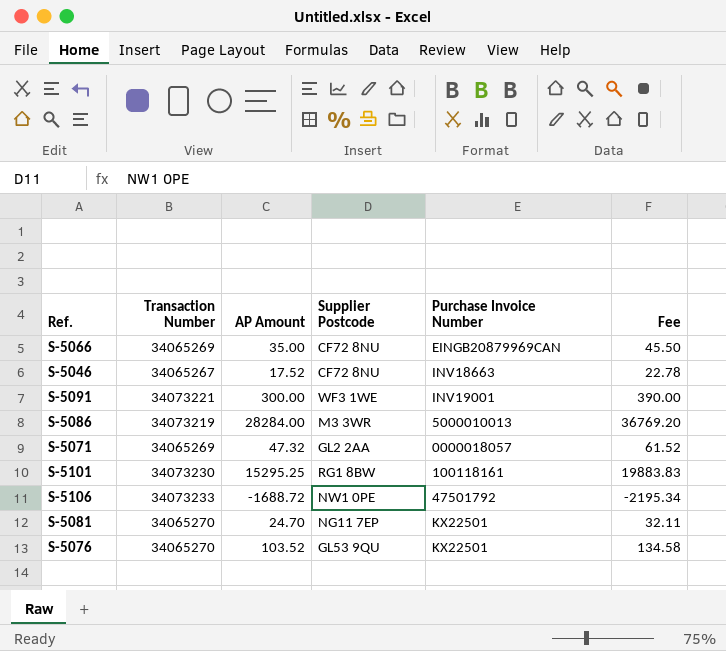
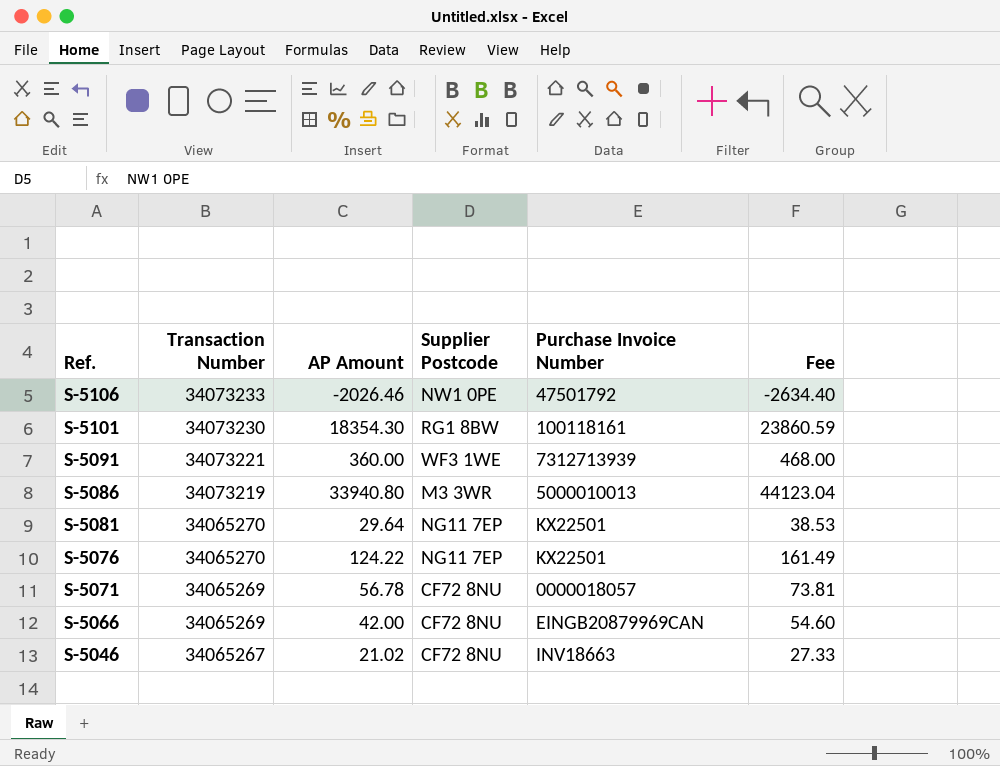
row order: none -> Ref. descending
S-5106 | AP Amount: -1688.72 -> -2026.46
S-5106 | Fee: -2195.34 -> -2634.40
S-5101 | AP Amount: 15295.25 -> 18354.30
S-5101 | Fee: 19883.83 -> 23860.59
S-5091 | AP Amount: 300.00 -> 360.00
S-5091 | Purchase Invoice Number: INV19001 -> 7312713939
S-5091 | Fee: 390.00 -> 468.00
S-5086 | AP Amount: 28284.00 -> 33940.80
S-5086 | Fee: 36769.20 -> 44123.04
S-5081 | AP Amount: 24.70 -> 29.64
S-5081 | Fee: 32.11 -> 38.53
S-5076 | AP Amount: 103.52 -> 124.22
S-5076 | Supplier Postcode: GL53 9QU -> NG11 7EP
S-5076 | Fee: 134.58 -> 161.49
S-5071 | AP Amount: 47.32 -> 56.78
S-5071 | Supplier Postcode: GL2 2AA -> CF72 8NU
S-5071 | Fee: 61.52 -> 73.81
S-5066 | AP Amount: 35.00 -> 42.00
S-5066 | Fee: 45.50 -> 54.60
S-5046 | AP Amount: 17.52 -> 21.02
S-5046 | Fee: 22.78 -> 27.33

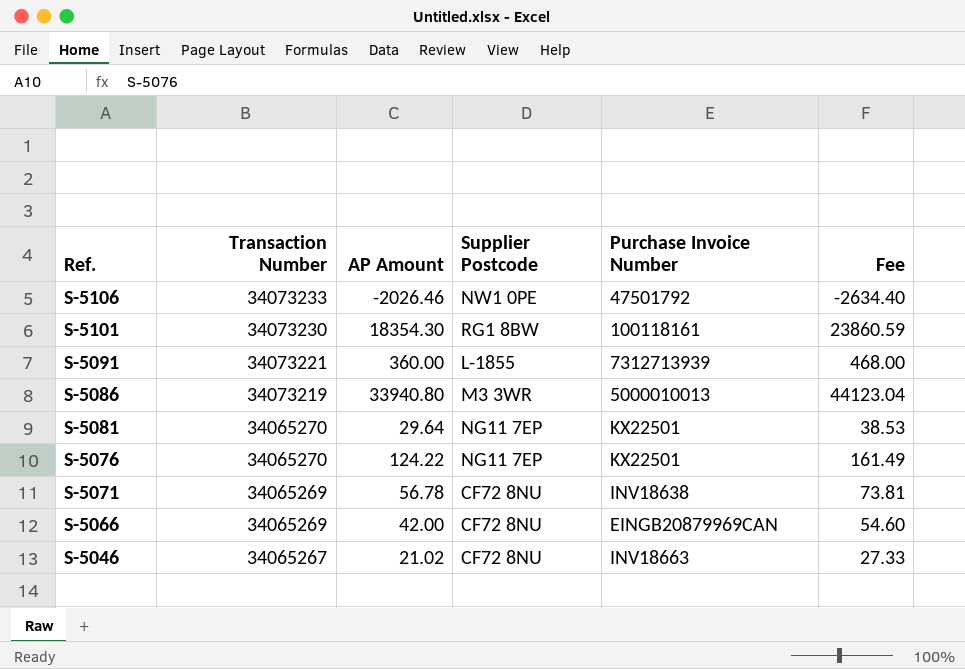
S-5091 | Supplier Postcode: WF3 1WE -> L-1855
S-5071 | Purchase Invoice Number: 0000018057 -> INV18638

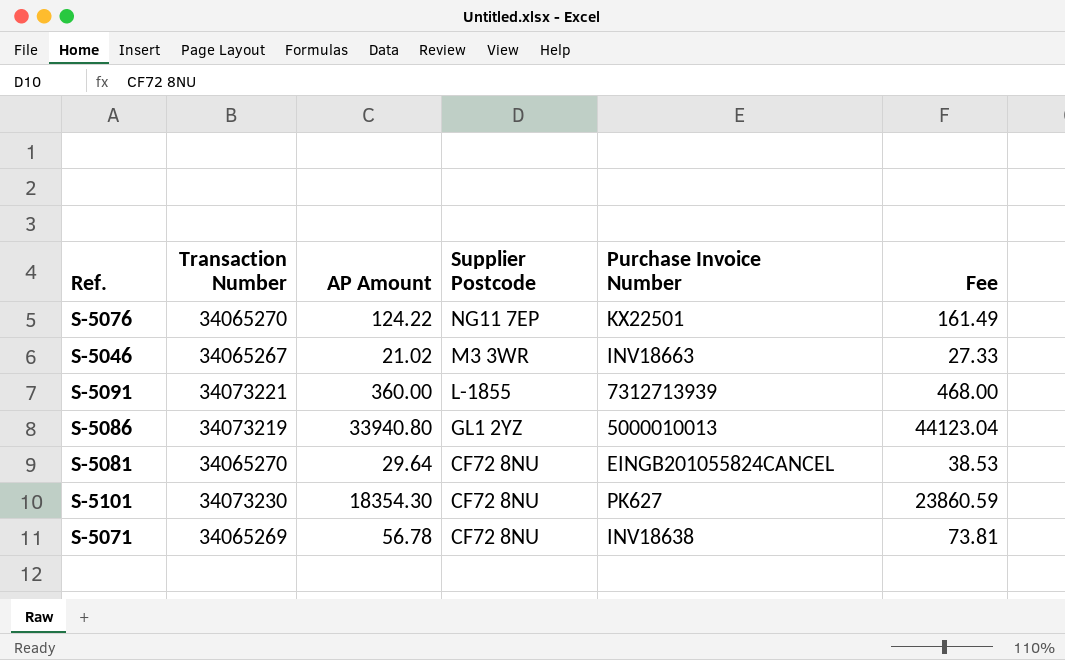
row order: Ref. descending -> Supplier Postcode descending
row S-5106: 34073233 | -2026.46 | NW1 0PE | 47501792 | -2634.40 -> none
row S-5066: 34065269 | 42.00 | CF72 8NU | EINGB20879969CAN | 54.60 -> none
S-5046 | Supplier Postcode: CF72 8NU -> M3 3WR
S-5086 | Supplier Postcode: M3 3WR -> GL1 2YZ
S-5081 | Supplier Postcode: NG11 7EP -> CF72 8NU
S-5081 | Purchase Invoice Number: KX22501 -> EINGB201055824CANCEL
S-5101 | Supplier Postcode: RG1 8BW -> CF72 8NU
S-5101 | Purchase Invoice Number: 100118161 -> PK627

